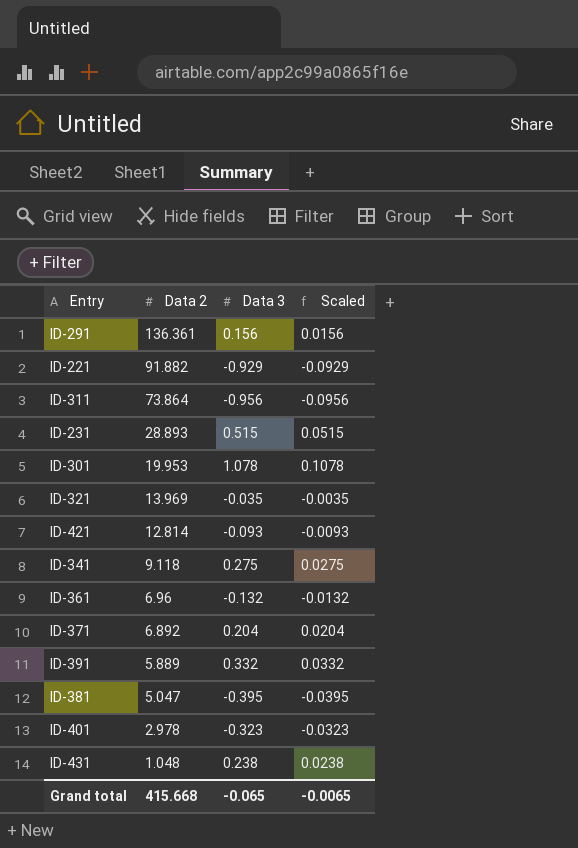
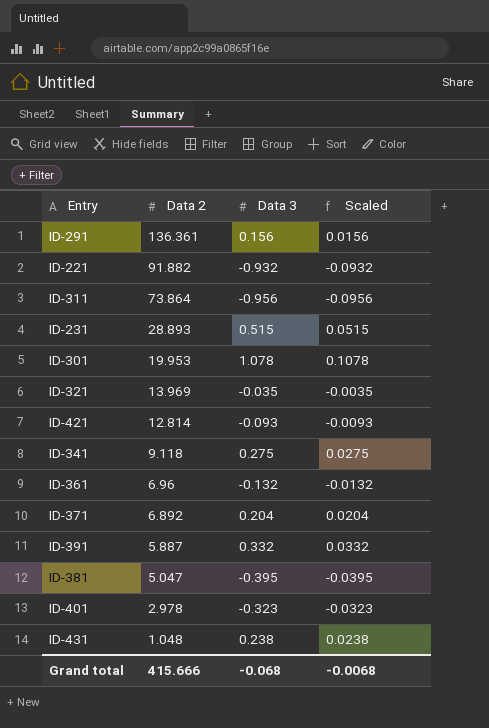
ID-221 | Data 3: -0.929 -> -0.932
ID-221 | Scaled: -0.0929 -> -0.0932
ID-391 | Data 2: 5.889 -> 5.887
Grand total | Data 2: 415.668 -> 415.666
Grand total | Data 3: -0.065 -> -0.068
Grand total | Scaled: -0.0065 -> -0.0068

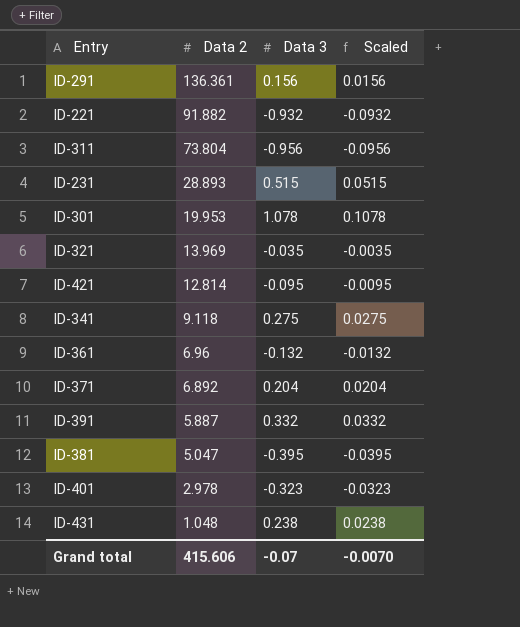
ID-311 | Data 2: 73.864 -> 73.804
ID-421 | Data 3: -0.093 -> -0.095
ID-421 | Scaled: -0.0093 -> -0.0095
Grand total | Data 2: 415.666 -> 415.606
Grand total | Data 3: -0.068 -> -0.07
Grand total | Scaled: -0.0068 -> -0.0070

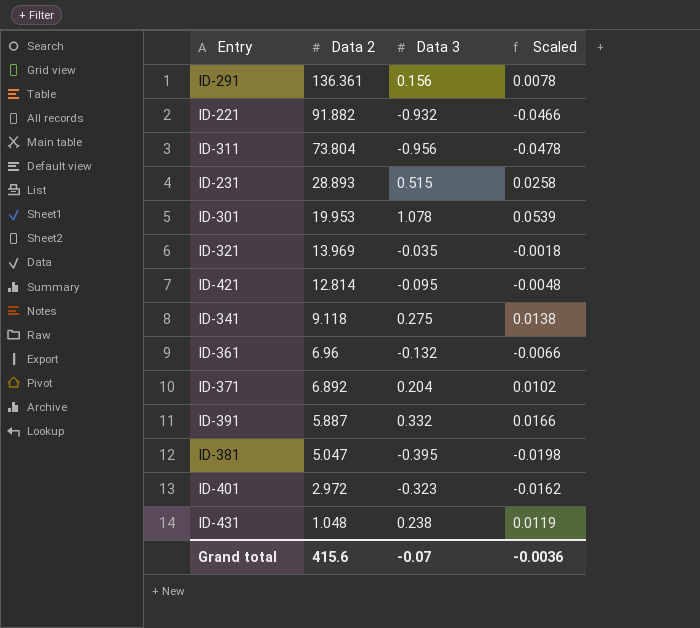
column Scaled | formula: [Data 3] * 0.1 -> [Data 3] * 0.05
ID-401 | Data 2: 2.978 -> 2.972
Grand total | Data 2: 415.606 -> 415.6
Grand total | Scaled: -0.0070 -> -0.0036

